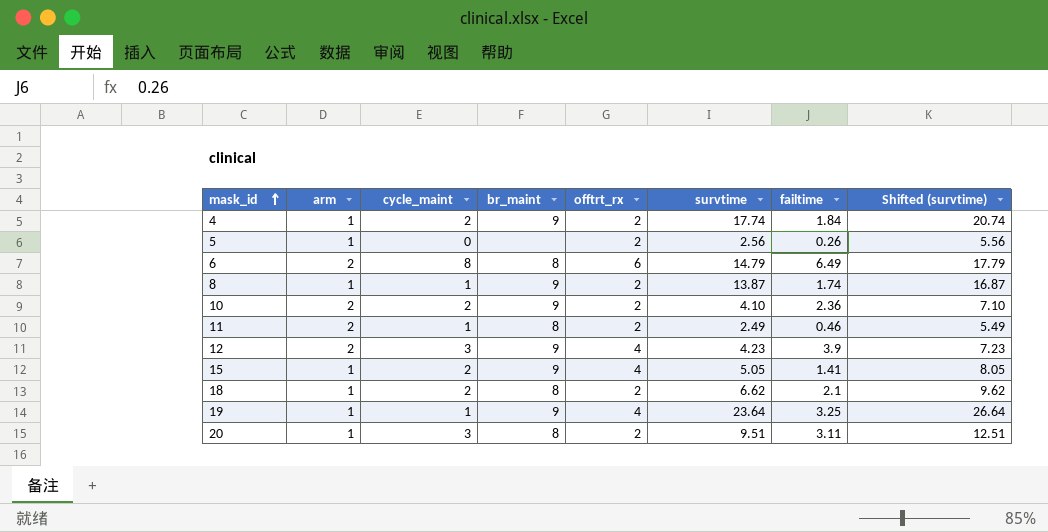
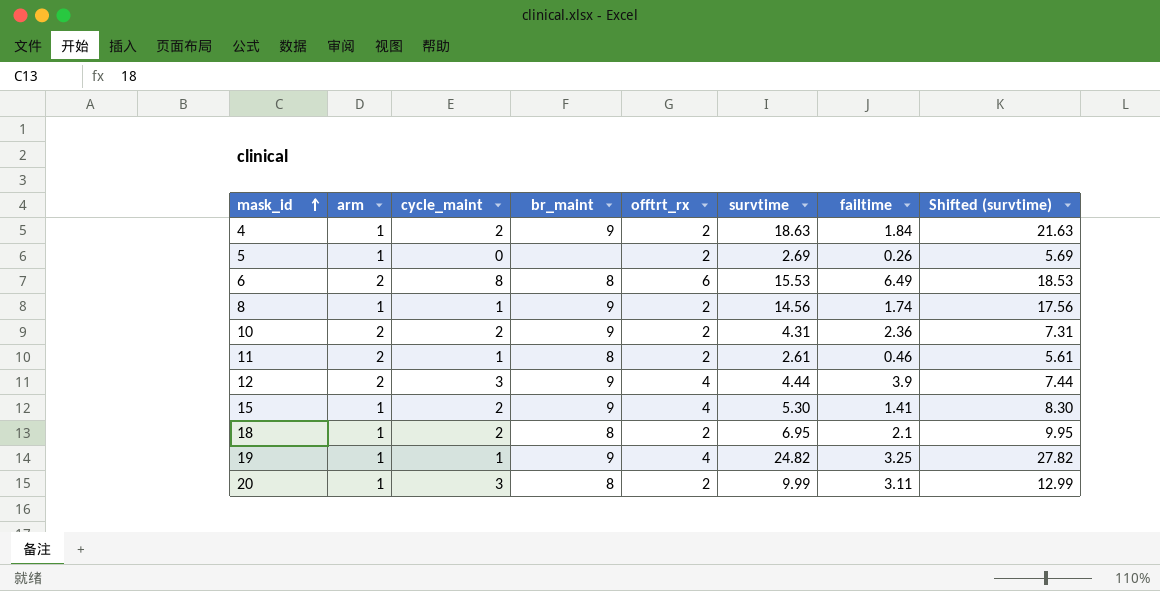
4 | survtime: 17.74 -> 18.63
4 | Shifted (survtime): 20.74 -> 21.63
5 | survtime: 2.56 -> 2.69
5 | Shifted (survtime): 5.56 -> 5.69
6 | survtime: 14.79 -> 15.53
6 | Shifted (survtime): 17.79 -> 18.53
8 | survtime: 13.87 -> 14.56
8 | Shifted (survtime): 16.87 -> 17.56
10 | survtime: 4.10 -> 4.31
10 | Shifted (survtime): 7.10 -> 7.31
11 | survtime: 2.49 -> 2.61
11 | Shifted (survtime): 5.49 -> 5.61
12 | survtime: 4.23 -> 4.44
12 | Shifted (survtime): 7.23 -> 7.44
15 | survtime: 5.05 -> 5.30
15 | Shifted (survtime): 8.05 -> 8.30
18 | survtime: 6.62 -> 6.95
18 | Shifted (survtime): 9.62 -> 9.95
19 | survtime: 23.64 -> 24.82
19 | Shifted (survtime): 26.64 -> 27.82
20 | survtime: 9.51 -> 9.99
20 | Shifted (survtime): 12.51 -> 12.99

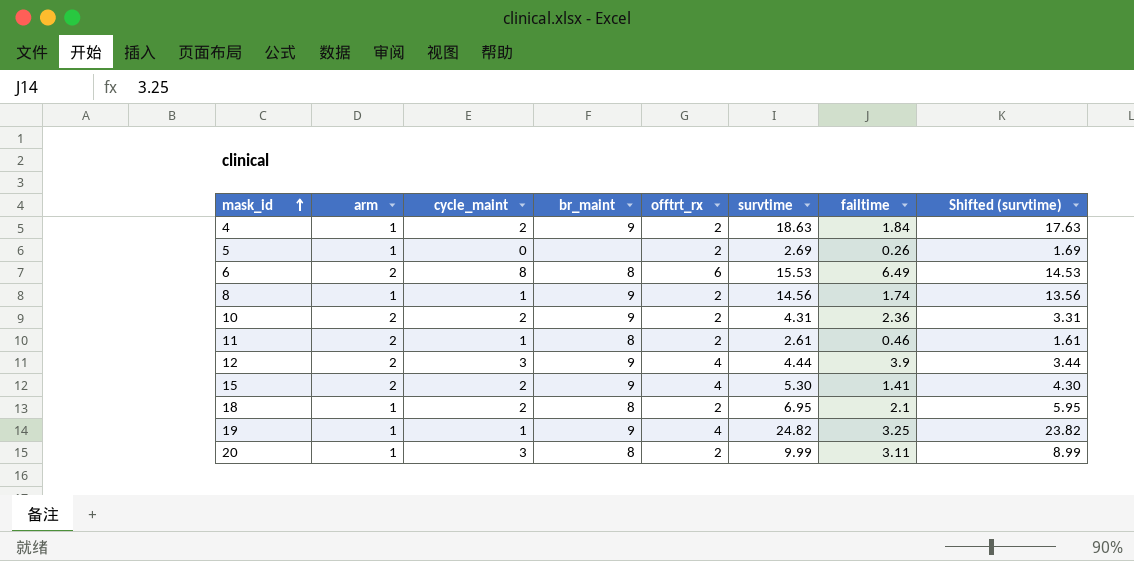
column Shifted (survtime) | formula: [survtime] + 3 -> [survtime] - 1
15 | arm: 1 -> 2

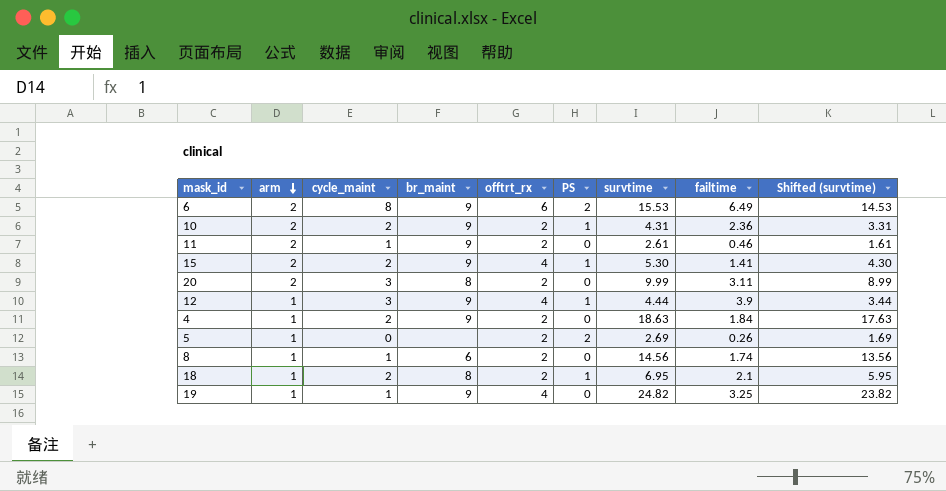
row order: mask_id ascending -> arm descending
column PS | position: none -> 6
6 | br_maint: 8 -> 9
11 | br_maint: 8 -> 9
20 | arm: 1 -> 2
12 | arm: 2 -> 1
8 | br_maint: 9 -> 6

